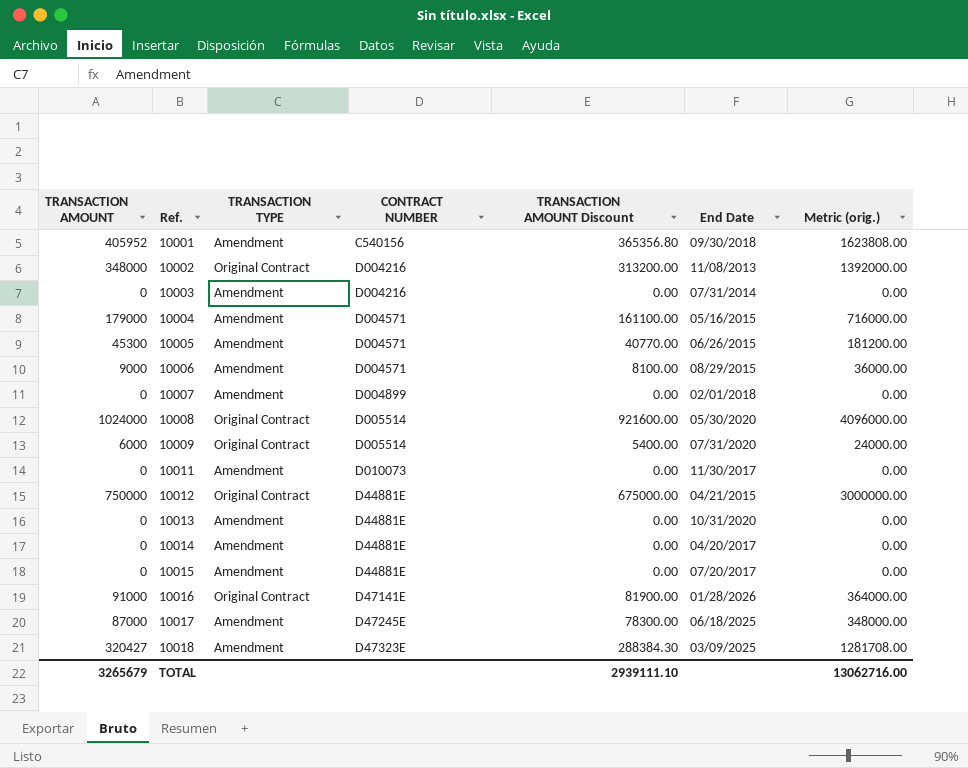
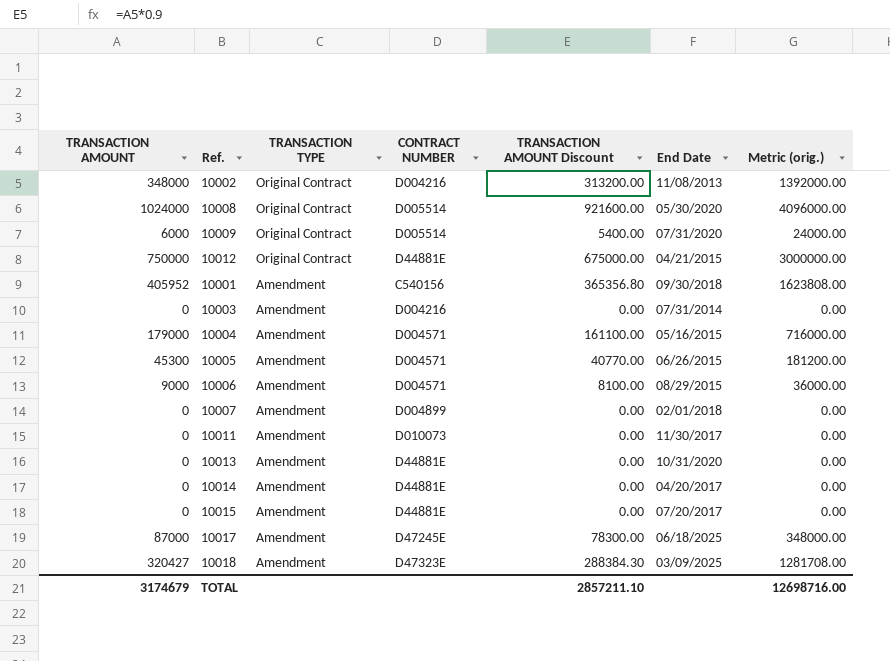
row order: Ref. ascending -> TRANSACTION TYPE descending
row 10016: 91000 | Original Contract | D47141E | 81900.00 | 01/28/2026 | 364000.00 -> none
TOTAL | TRANSACTION AMOUNT: 3265679 -> 3174679
TOTAL | TRANSACTION AMOUNT Discount: 2939111.10 -> 2857211.10
TOTAL | Metric (orig.): 13062716.00 -> 12698716.00

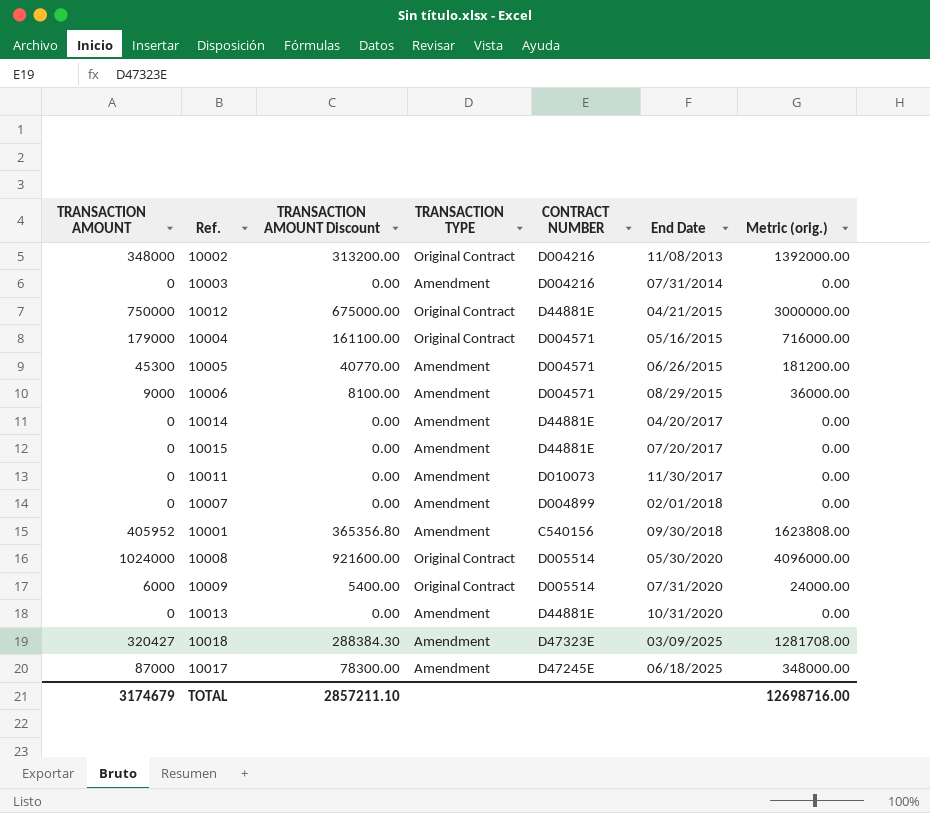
row order: TRANSACTION TYPE descending -> End Date ascending
column TRANSACTION AMOUNT Discount | position: 5 -> 3
10004 | TRANSACTION TYPE: Amendment -> Original Contract

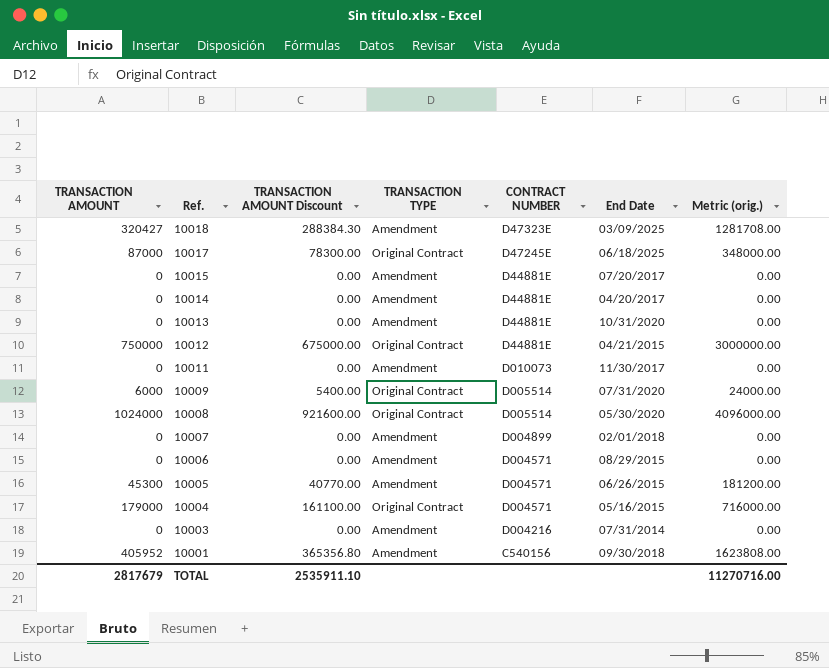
row order: End Date ascending -> Ref. descending
row 10002: 348000 | 313200.00 | Original Contract | D004216 | 11/08/2013 | 1392000.00 -> none
10017 | TRANSACTION TYPE: Amendment -> Original Contract
10006 | TRANSACTION AMOUNT: 9000 -> 0
10006 | TRANSACTION AMOUNT Discount: 8100.00 -> 0.00
10006 | Metric (orig.): 36000.00 -> 0.00
TOTAL | TRANSACTION AMOUNT: 3174679 -> 2817679
TOTAL | TRANSACTION AMOUNT Discount: 2857211.10 -> 2535911.10
TOTAL | Metric (orig.): 12698716.00 -> 11270716.00

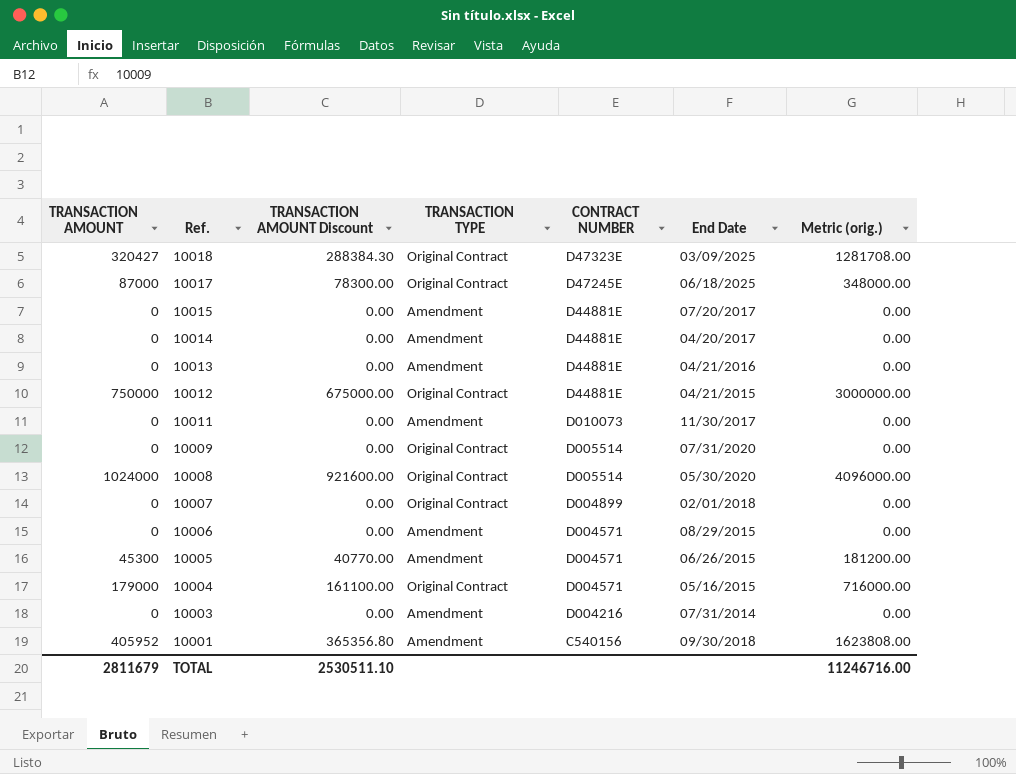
10018 | TRANSACTION TYPE: Amendment -> Original Contract
10013 | End Date: 10/31/2020 -> 04/21/2016
10009 | TRANSACTION AMOUNT: 6000 -> 0
10009 | TRANSACTION AMOUNT Discount: 5400.00 -> 0.00
10009 | Metric (orig.): 24000.00 -> 0.00
10007 | TRANSACTION TYPE: Amendment -> Original Contract
TOTAL | TRANSACTION AMOUNT: 2817679 -> 2811679
TOTAL | TRANSACTION AMOUNT Discount: 2535911.10 -> 2530511.10
TOTAL | Metric (orig.): 11270716.00 -> 11246716.00

